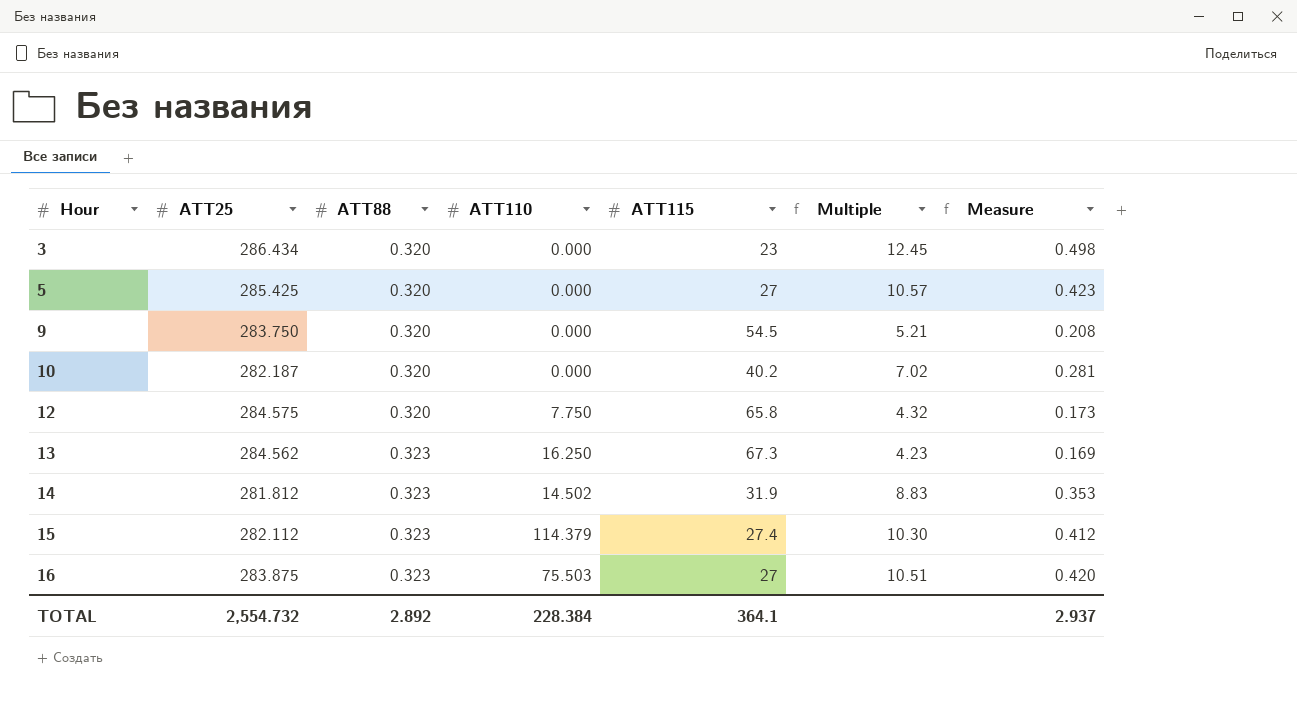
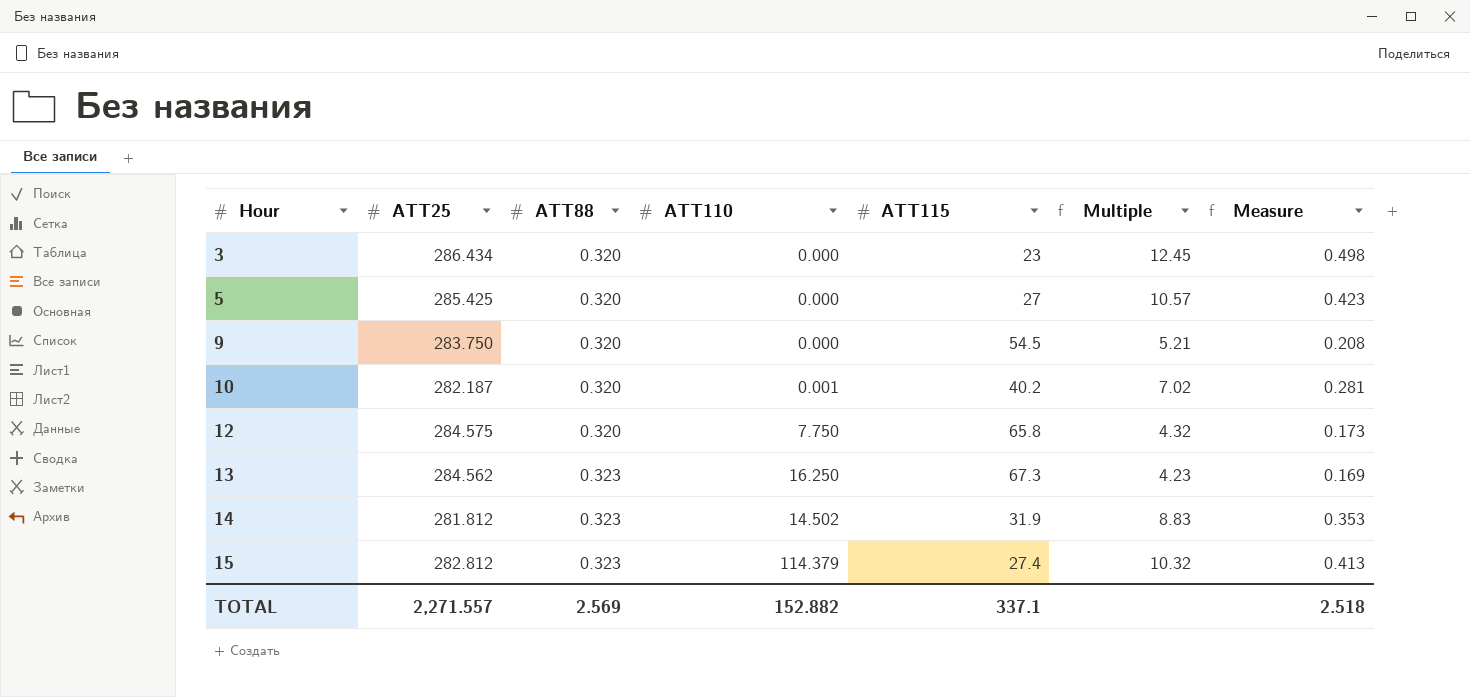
row 16: 283.875 | 0.323 | 75.503 | 27 | 10.51 | 0.420 -> none
10 | ATT110: 0.000 -> 0.001
15 | ATT25: 282.112 -> 282.812
15 | Multiple: 10.30 -> 10.32
15 | Measure: 0.412 -> 0.413
TOTAL | ATT25: 2,554.732 -> 2,271.557
TOTAL | ATT88: 2.892 -> 2.569
TOTAL | ATT110: 228.384 -> 152.882
TOTAL | ATT115: 364.1 -> 337.1
TOTAL | Measure: 2.937 -> 2.518

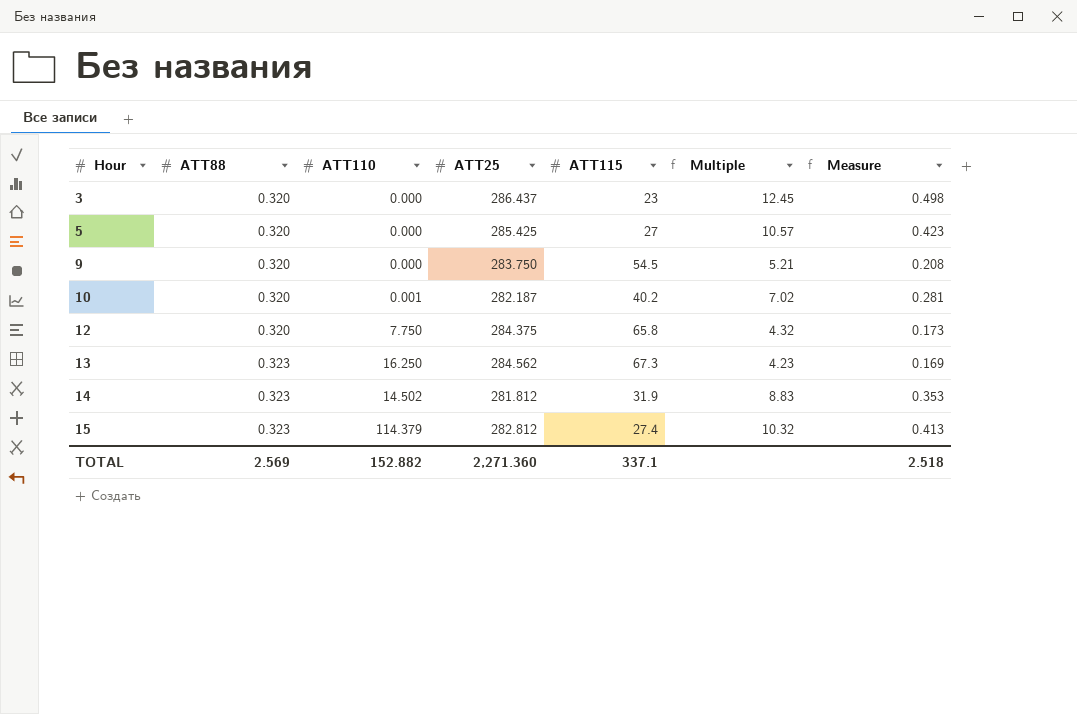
column ATT25 | position: 2 -> 4
3 | ATT25: 286.434 -> 286.437
12 | ATT25: 284.575 -> 284.375
TOTAL | ATT25: 2,271.557 -> 2,271.360

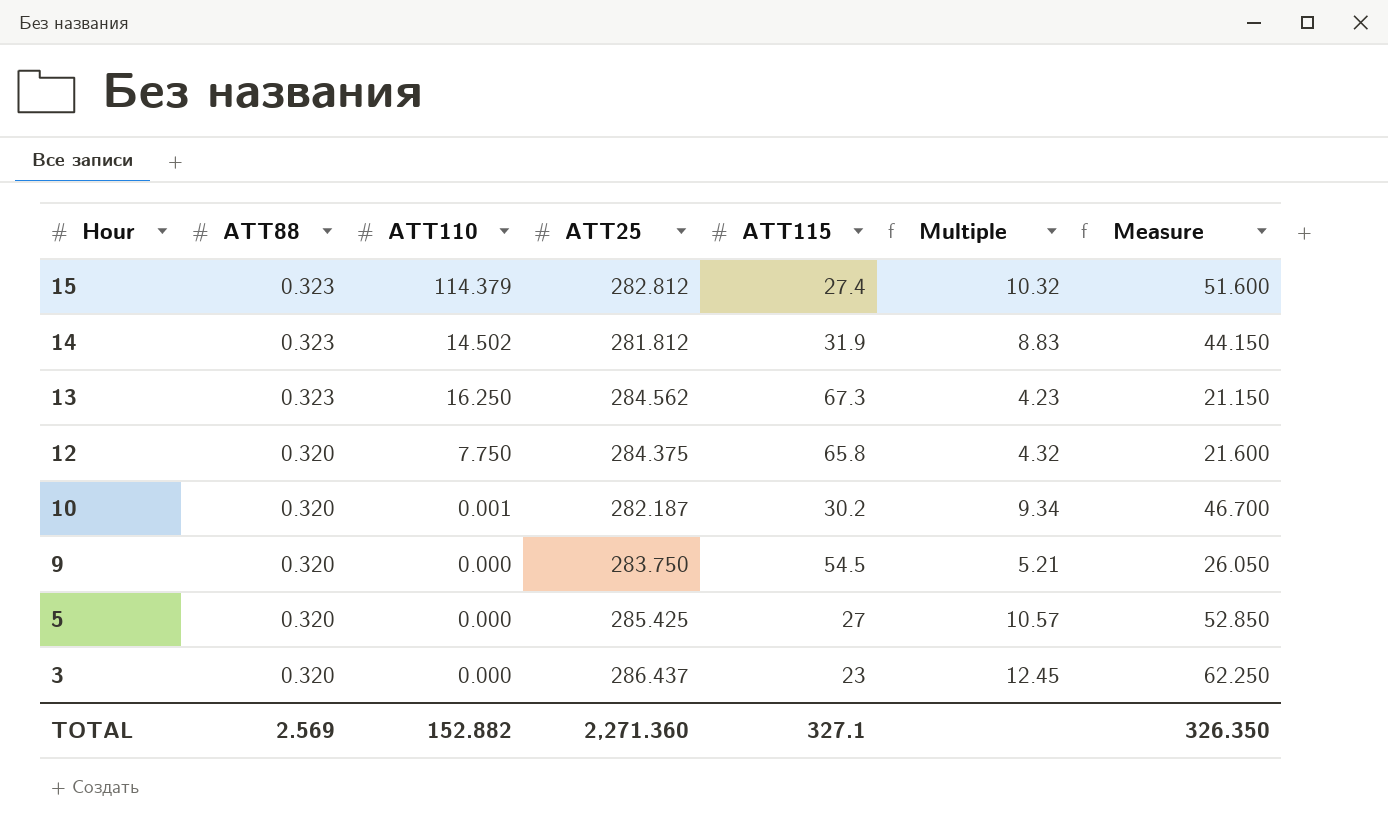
row order: Hour ascending -> Hour descending
column Measure | formula: [Multiple] * 0.04 -> [Multiple] * 5
10 | ATT115: 40.2 -> 30.2
10 | Multiple: 7.02 -> 9.34
TOTAL | ATT115: 337.1 -> 327.1
TOTAL | Measure: 2.518 -> 326.350

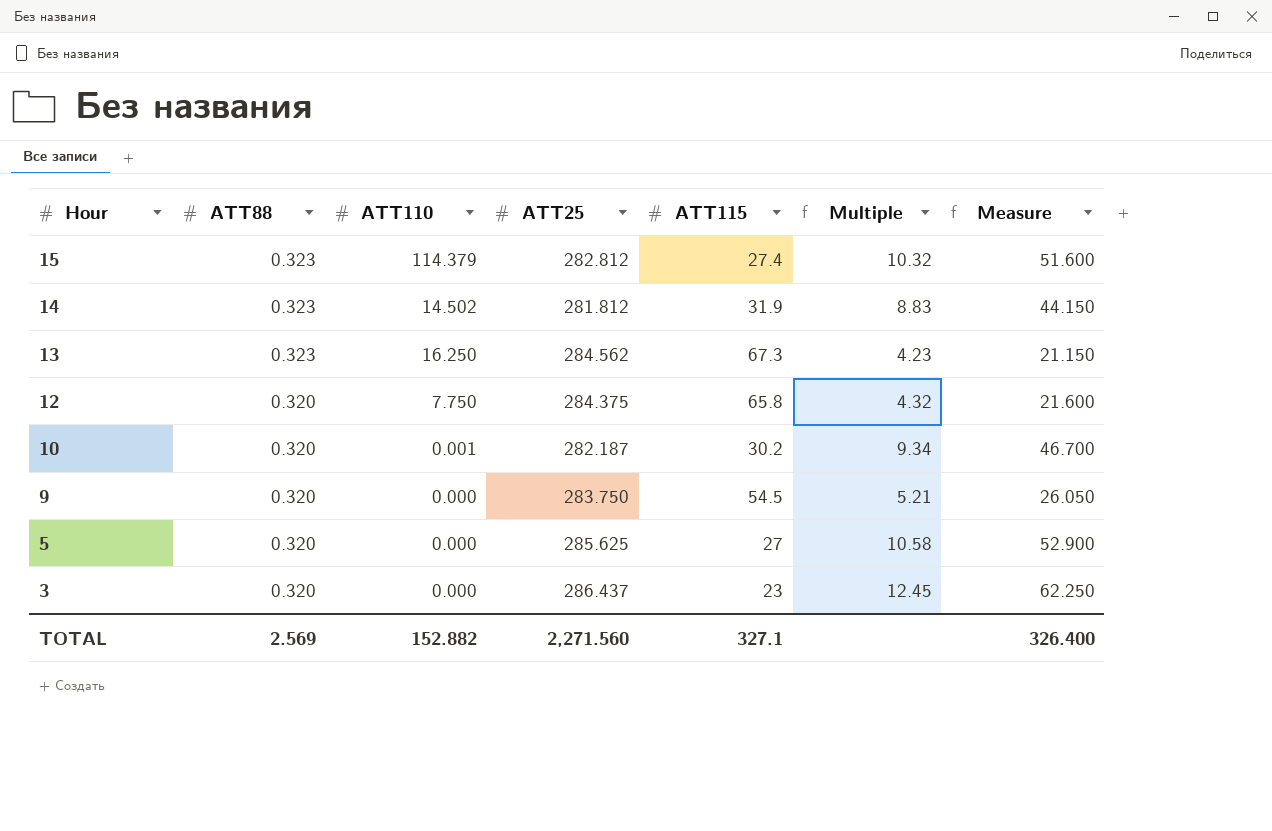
5 | ATT25: 285.425 -> 285.625
5 | Multiple: 10.57 -> 10.58
5 | Measure: 52.850 -> 52.900
TOTAL | ATT25: 2,271.360 -> 2,271.560
TOTAL | Measure: 326.350 -> 326.400

